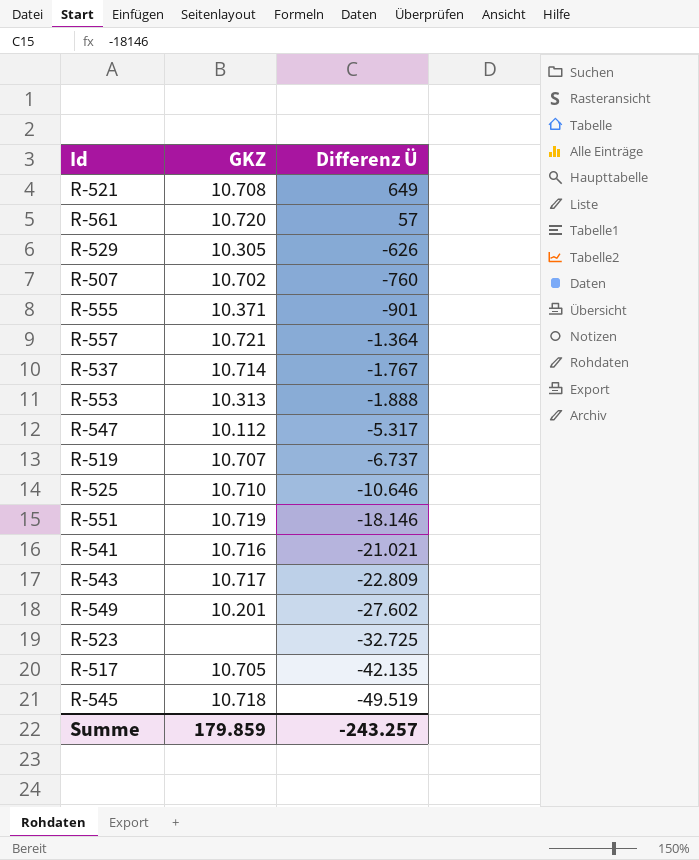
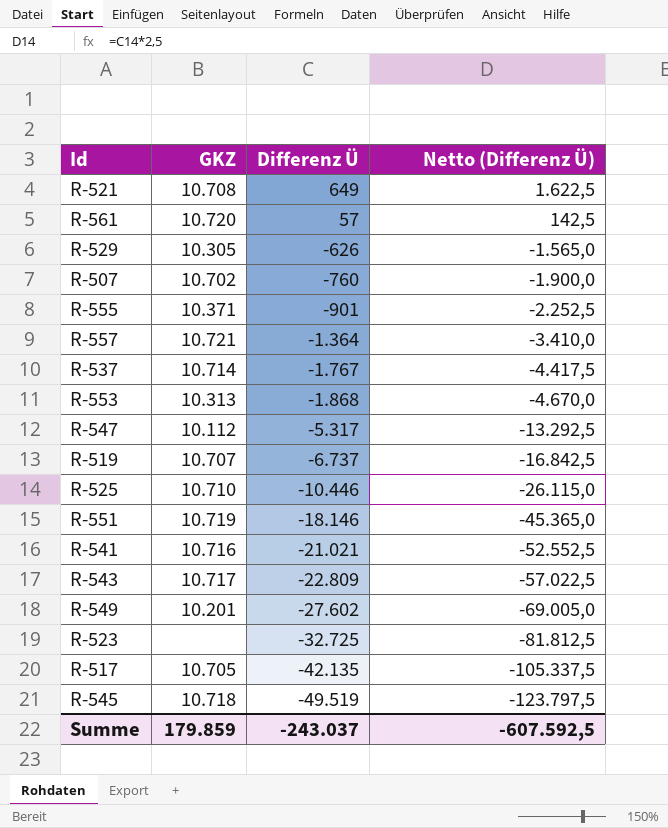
column Netto (Differenz Ü) | formula: none -> [Differenz Ü] * 2,5
R-553 | Differenz Ü: -1.888 -> -1.868
R-525 | Differenz Ü: -10.646 -> -10.446
Summe | Differenz Ü: -243.257 -> -243.037

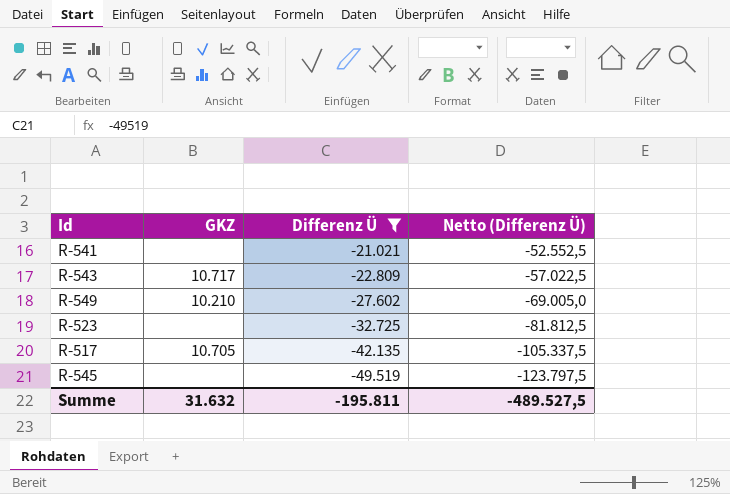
filter: none -> Differenz Ü <= -21.021
R-541 | GKZ: 10.716 -> none
R-549 | GKZ: 10.201 -> 10.210
R-545 | GKZ: 10.718 -> none
Summe | GKZ: 179.859 -> 31.632
Summe | Differenz Ü: -243.037 -> -195.811
Summe | Netto (Differenz Ü): -607.592,5 -> -489.527,5

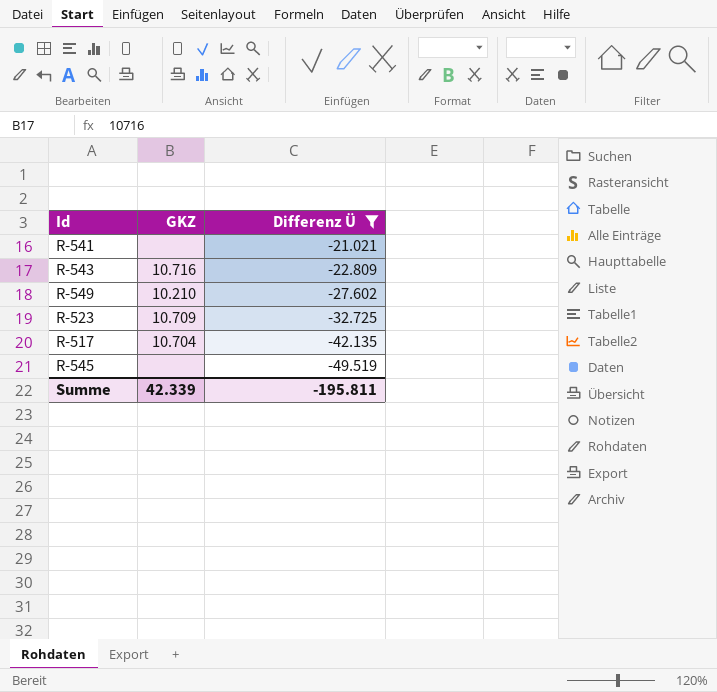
column Netto (Differenz Ü) | formula: [Differenz Ü] * 2,5 -> none
R-543 | GKZ: 10.717 -> 10.716
R-523 | GKZ: none -> 10.709
R-517 | GKZ: 10.705 -> 10.704
Summe | GKZ: 31.632 -> 42.339

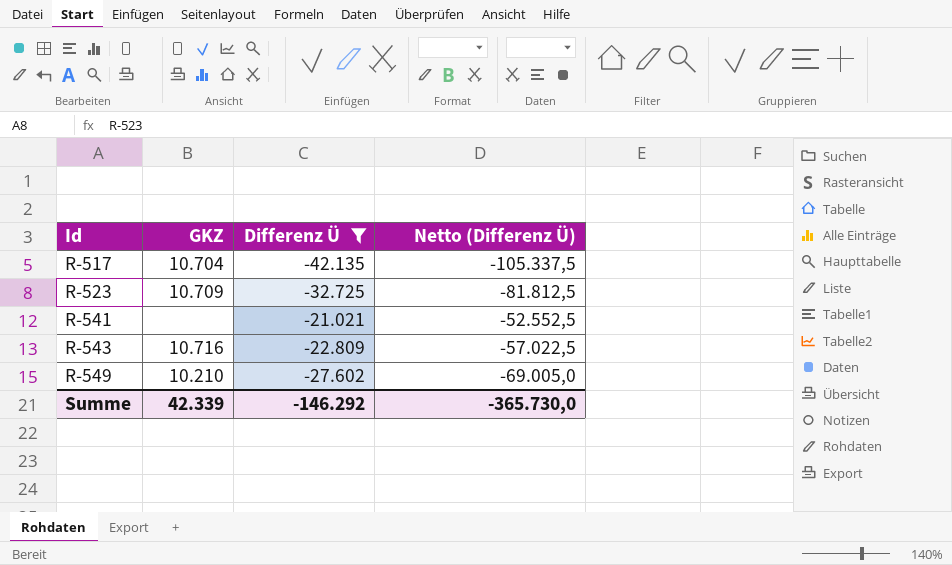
row order: Differenz Ü descending -> Id ascending
column Netto (Differenz Ü) | formula: none -> [Differenz Ü] * 2,5
row R-545: none | -49.519 -> none
Summe | Differenz Ü: -195.811 -> -146.292

